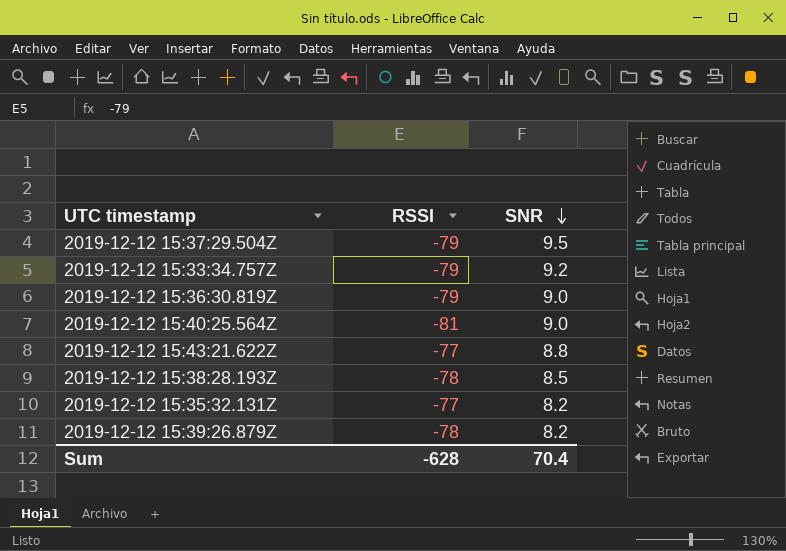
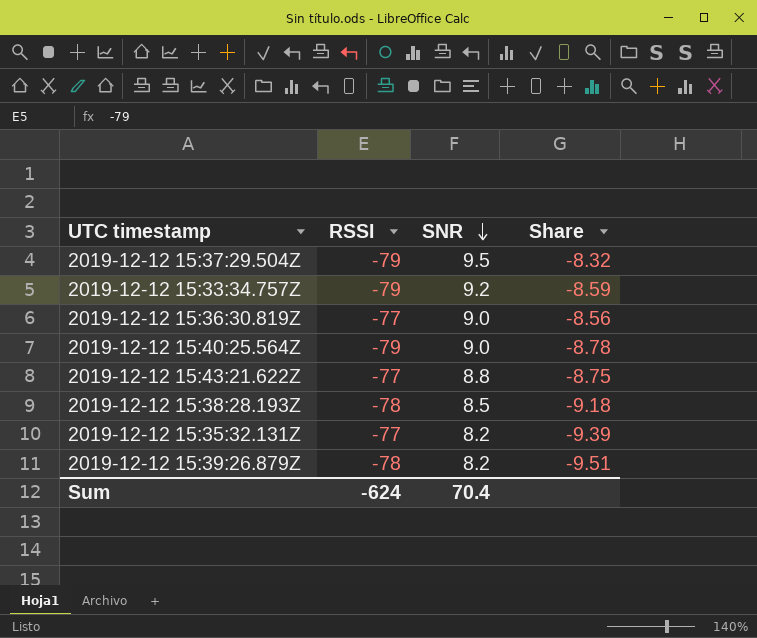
column Share | formula: none -> [RSSI] / [SNR]
2019-12-12 15:36:30.819Z | RSSI: -79 -> -77
2019-12-12 15:40:25.564Z | RSSI: -81 -> -79
Sum | RSSI: -628 -> -624

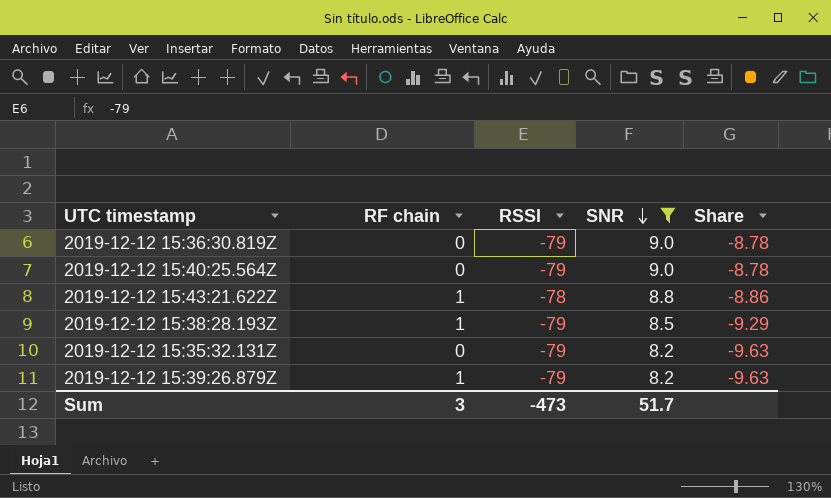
filter: none -> SNR <= 9.0
column RF chain | position: none -> 2
2019-12-12 15:36:30.819Z | RSSI: -77 -> -79
2019-12-12 15:36:30.819Z | Share: -8.56 -> -8.78
2019-12-12 15:43:21.622Z | RSSI: -77 -> -78
2019-12-12 15:43:21.622Z | Share: -8.75 -> -8.86
2019-12-12 15:38:28.193Z | RSSI: -78 -> -79
2019-12-12 15:38:28.193Z | Share: -9.18 -> -9.29
2019-12-12 15:35:32.131Z | RSSI: -77 -> -79
2019-12-12 15:35:32.131Z | Share: -9.39 -> -9.63
2019-12-12 15:39:26.879Z | RSSI: -78 -> -79
2019-12-12 15:39:26.879Z | Share: -9.51 -> -9.63
Sum | RSSI: -624 -> -473
Sum | SNR: 70.4 -> 51.7

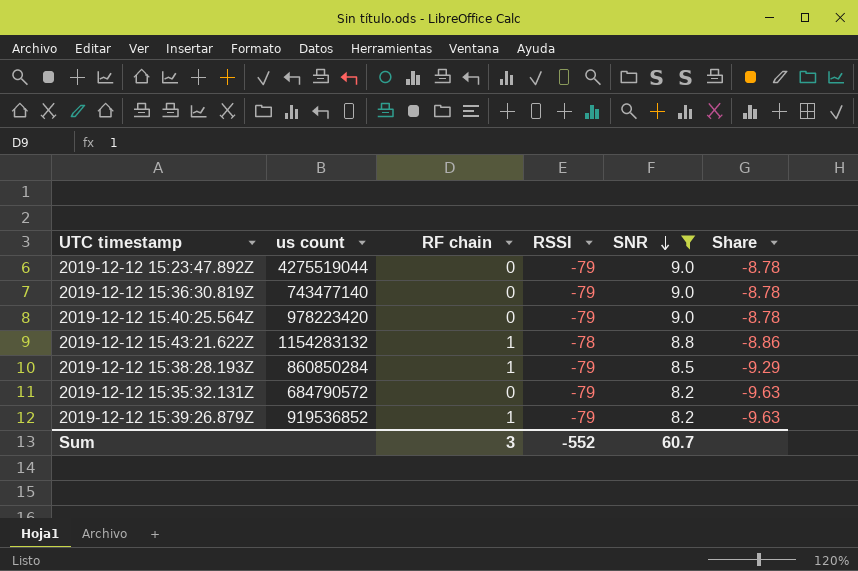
column us count | position: none -> 2
row 2019-12-12 15:23:47.892Z: none -> 4275519044 | 0 | -79 | 9.0 | -8.78
Sum | RSSI: -473 -> -552
Sum | SNR: 51.7 -> 60.7

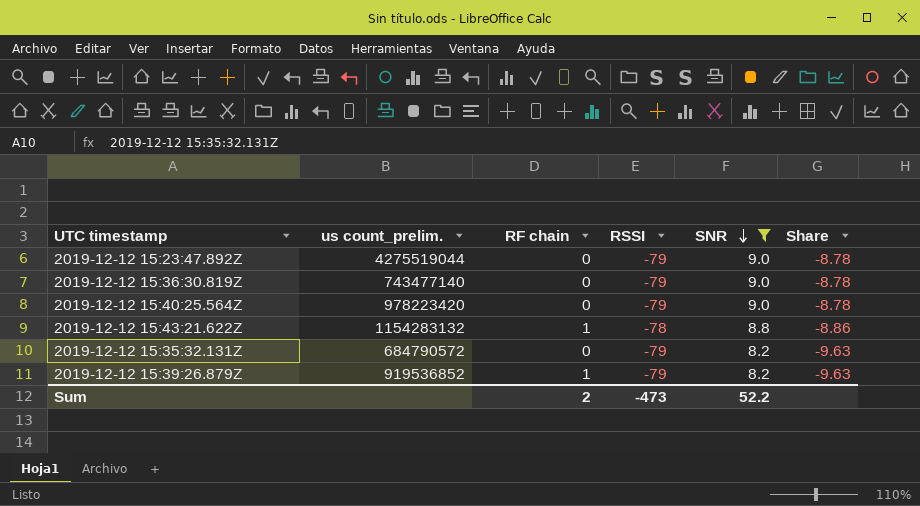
column name: us count -> us count_prelim.
row 2019-12-12 15:38:28.193Z: 860850284 | 1 | -79 | 8.5 | -9.29 -> none
Sum | RF chain: 3 -> 2
Sum | RSSI: -552 -> -473
Sum | SNR: 60.7 -> 52.2

